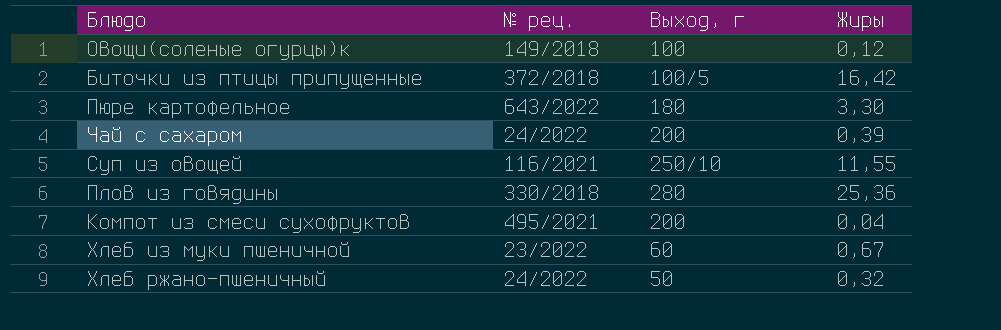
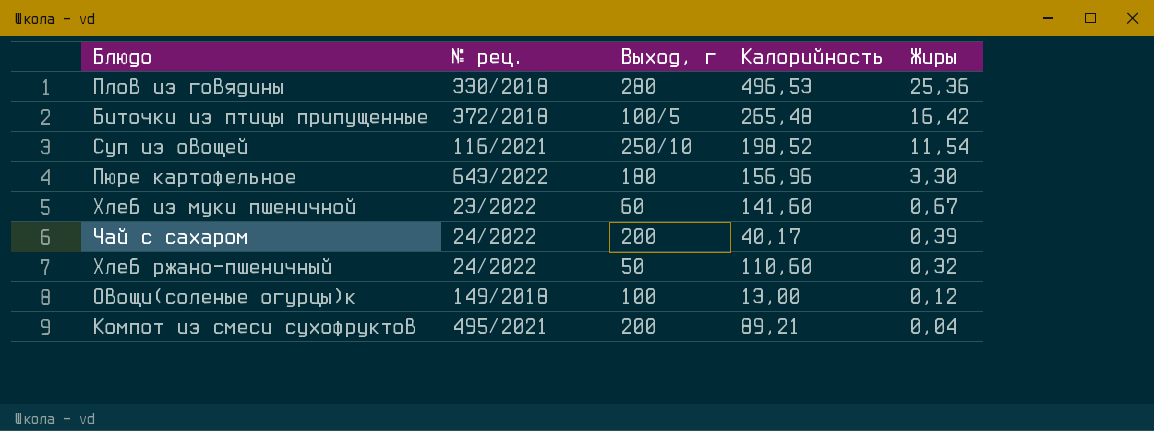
row order: none -> Жиры descending
column Калорийность | position: none -> 4
Суп из овощей | Жиры: 11,55 -> 11,54

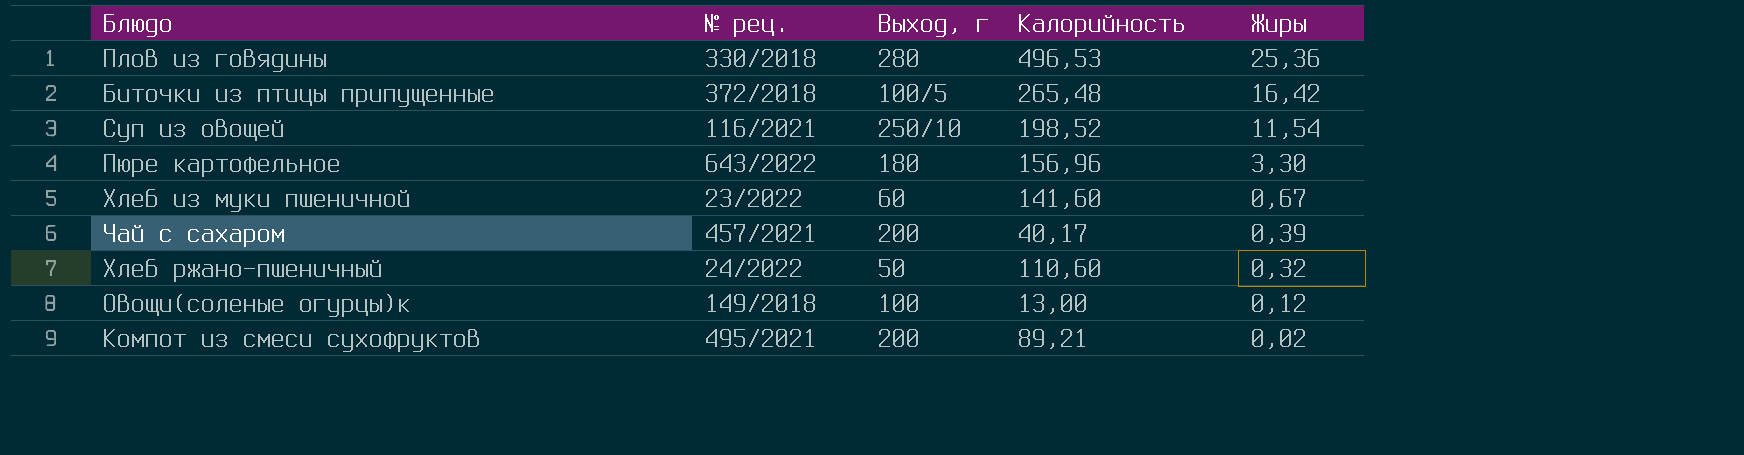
Чай с сахаром | № рец.: 24/2022 -> 457/2021
Компот из смеси сухофруктов | Жиры: 0,04 -> 0,02

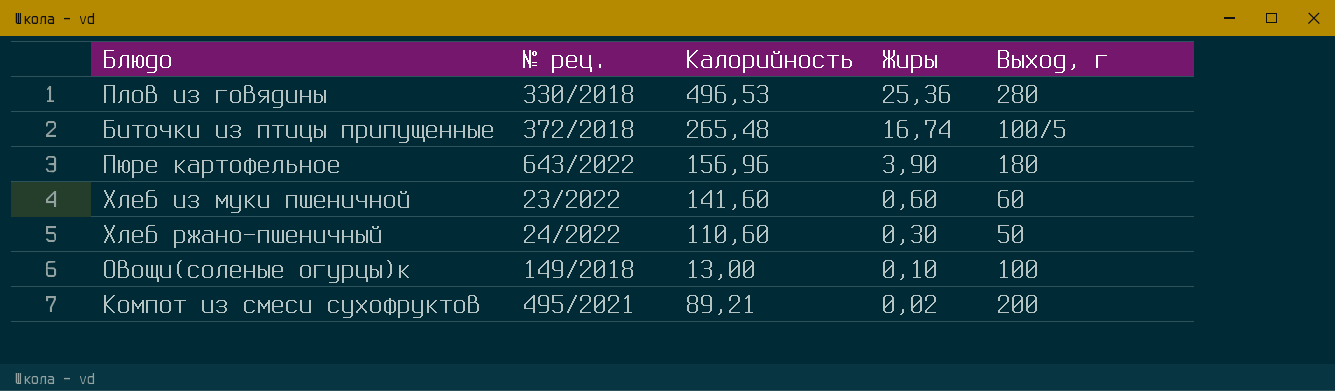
column Выход, г | position: 3 -> 5
row Суп из овощей: 116/2021 | 250/10 | 198,52 | 11,54 -> none
row Чай с сахаром: 457/2021 | 200 | 40,17 | 0,39 -> none
Биточки из птицы припущенные | Жиры: 16,42 -> 16,74
Пюре картофельное | Жиры: 3,30 -> 3,90
Хлеб из муки пшеничной | Жиры: 0,67 -> 0,60
Хлеб ржано-пшеничный | Жиры: 0,32 -> 0,30
Овощи(соленые огурцы)к | Жиры: 0,12 -> 0,10

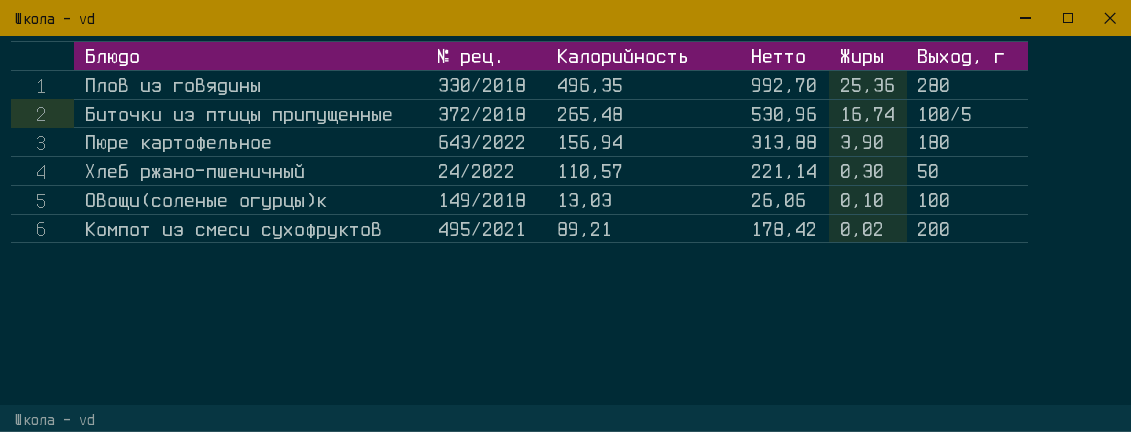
column Нетто | formula: none -> [Калорийность] * 2
row Хлеб из муки пшеничной: 23/2022 | 141,60 | 0,60 | 60 -> none
Плов из говядины | Калорийность: 496,53 -> 496,35
Пюре картофельное | Калорийность: 156,96 -> 156,94
Хлеб ржано-пшеничный | Калорийность: 110,60 -> 110,57
Овощи(соленые огурцы)к | Калорийность: 13,00 -> 13,03

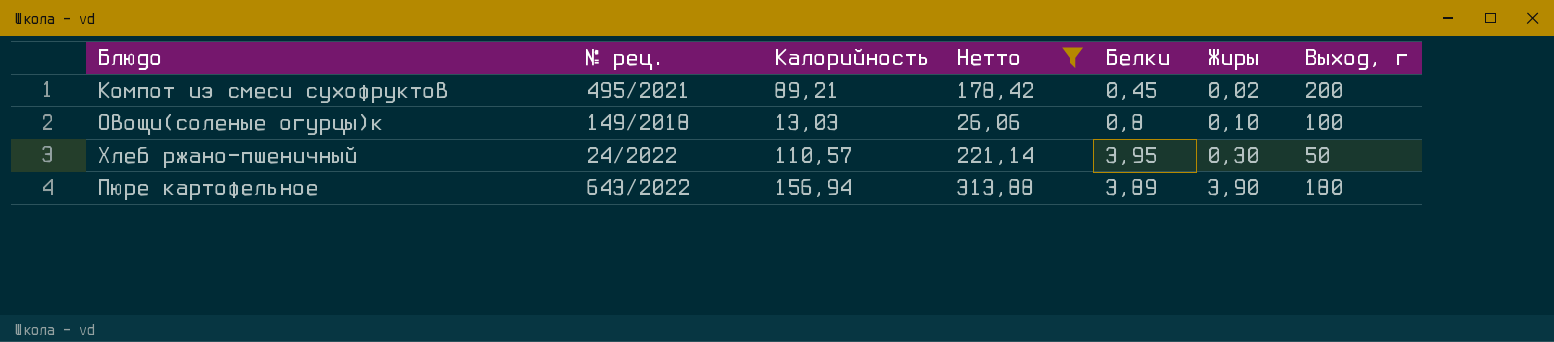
filter: none -> Нетто <= 313,88
row order: Жиры descending -> Жиры ascending
column Белки | position: none -> 5

